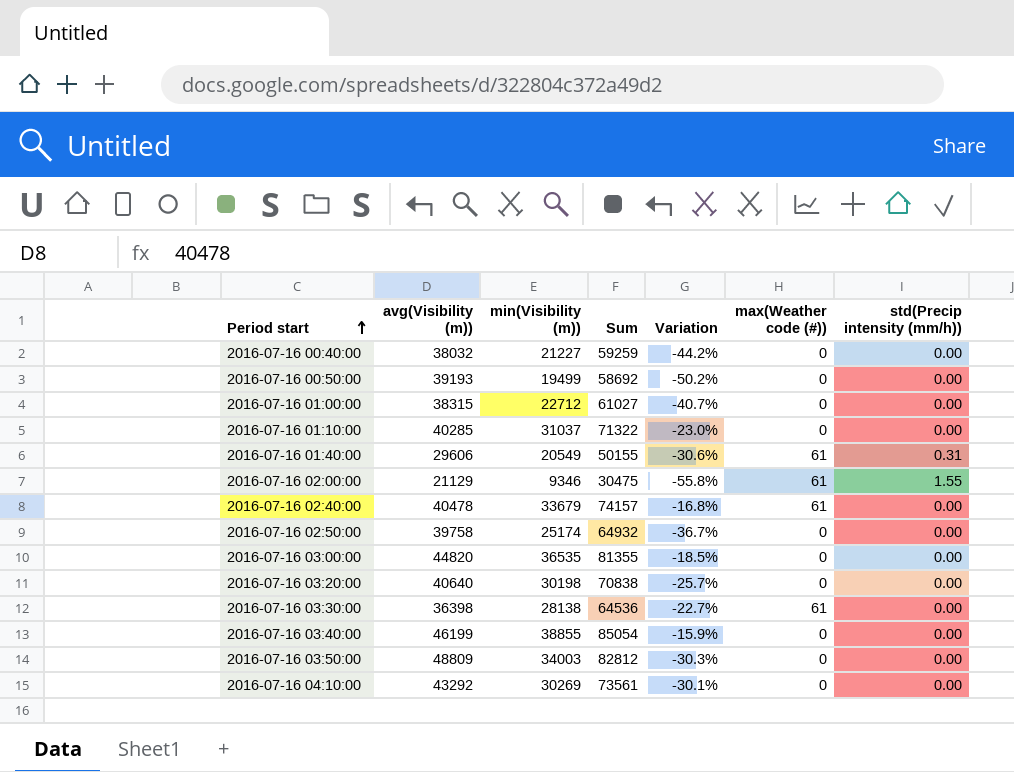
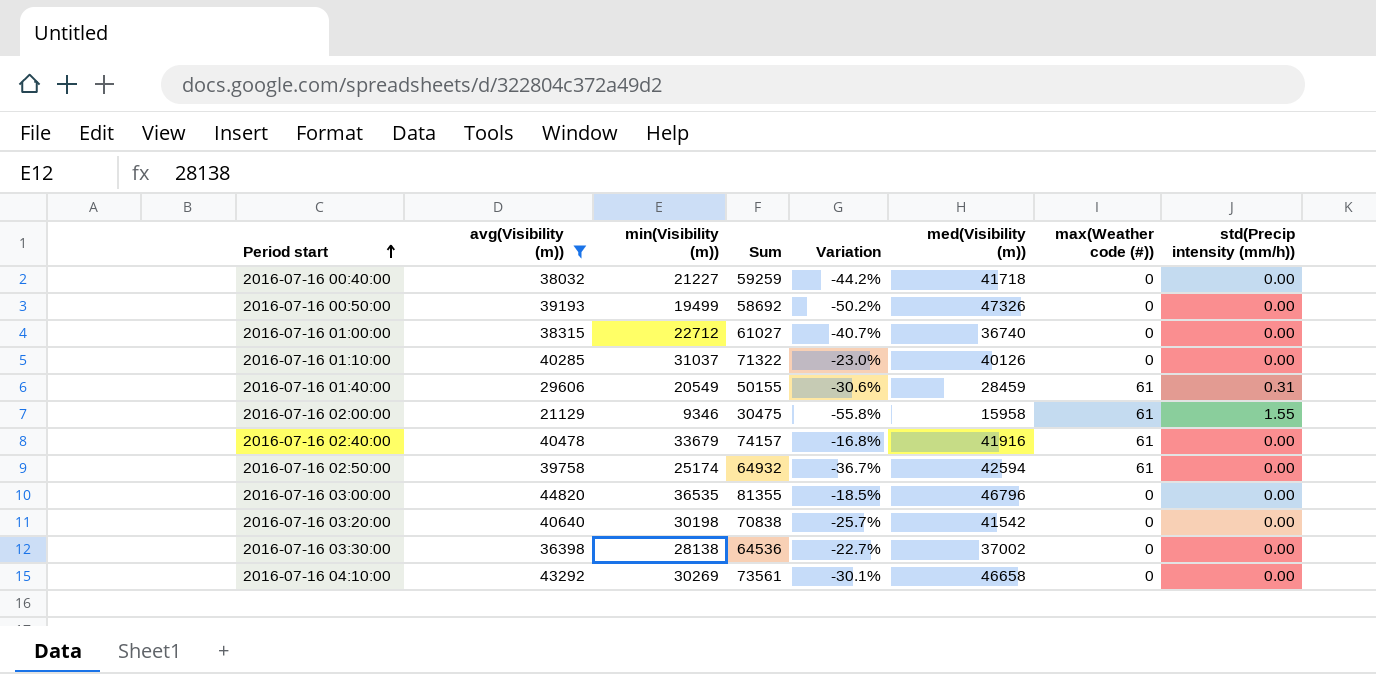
filter: none -> avg(Visibility (m)) <= 44820
column med(Visibility (m)) | position: none -> 6
2016-07-16 02:50:00 | max(Weather code (#)): 0 -> 61
2016-07-16 03:30:00 | max(Weather code (#)): 61 -> 0

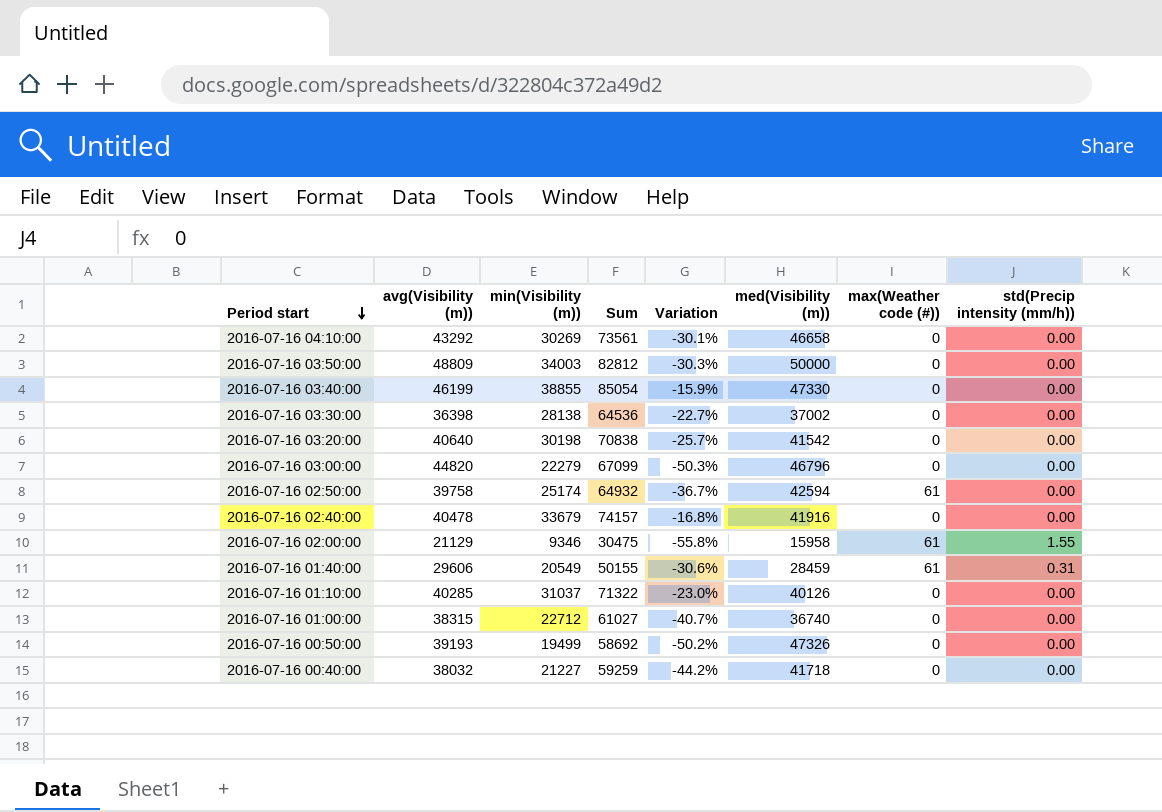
filter: avg(Visibility (m)) <= 44820 -> none
row order: Period start ascending -> Period start descending
2016-07-16 03:00:00 | min(Visibility (m)): 36535 -> 22279
2016-07-16 03:00:00 | Sum: 81355 -> 67099
2016-07-16 03:00:00 | Variation: -18.5% -> -50.3%
2016-07-16 02:40:00 | max(Weather code (#)): 61 -> 0

